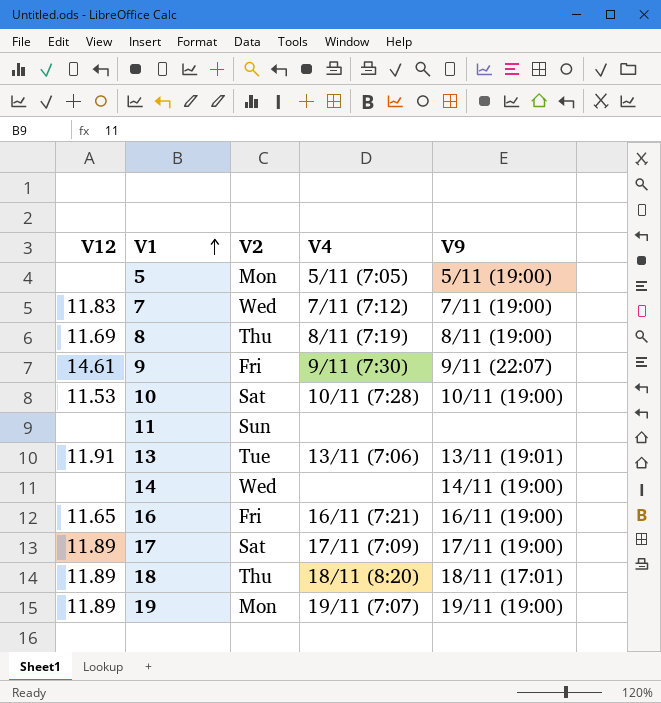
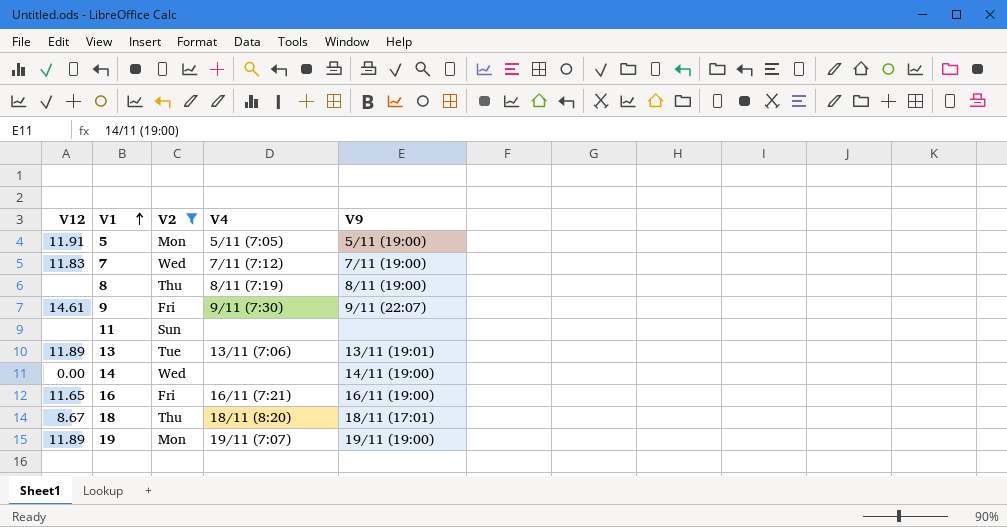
filter: none -> V2 != Sat
5 | V12: none -> 11.91
8 | V12: 11.69 -> none
13 | V12: 11.91 -> 11.89
14 | V12: none -> 0.00
18 | V12: 11.89 -> 8.67

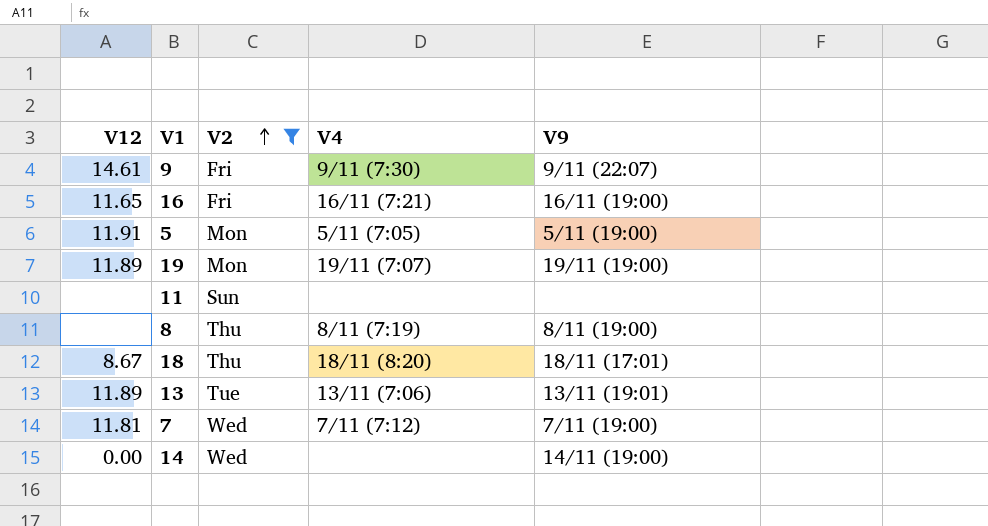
row order: V1 ascending -> V2 ascending
7 | V12: 11.83 -> 11.81

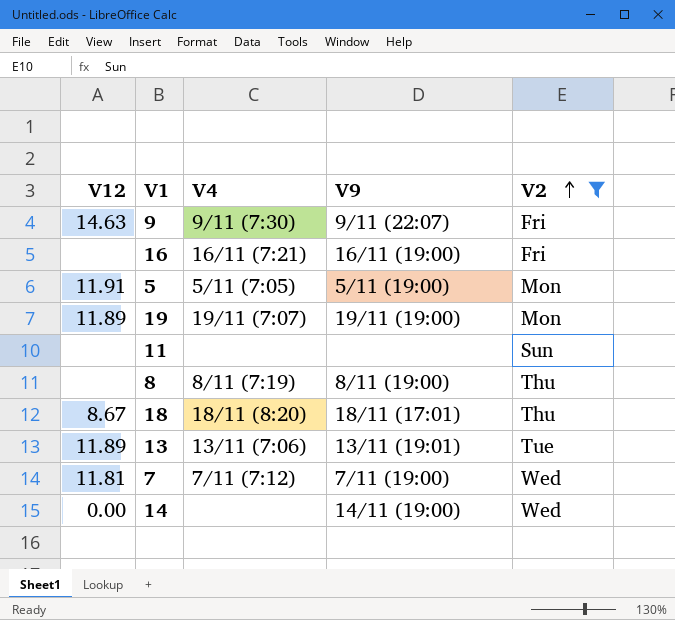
column V2 | position: 3 -> 5
9 | V12: 14.61 -> 14.63
16 | V12: 11.65 -> none

